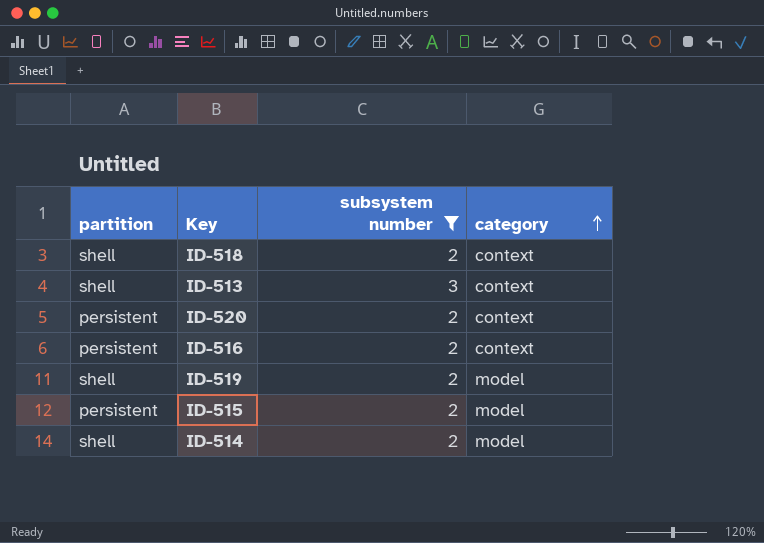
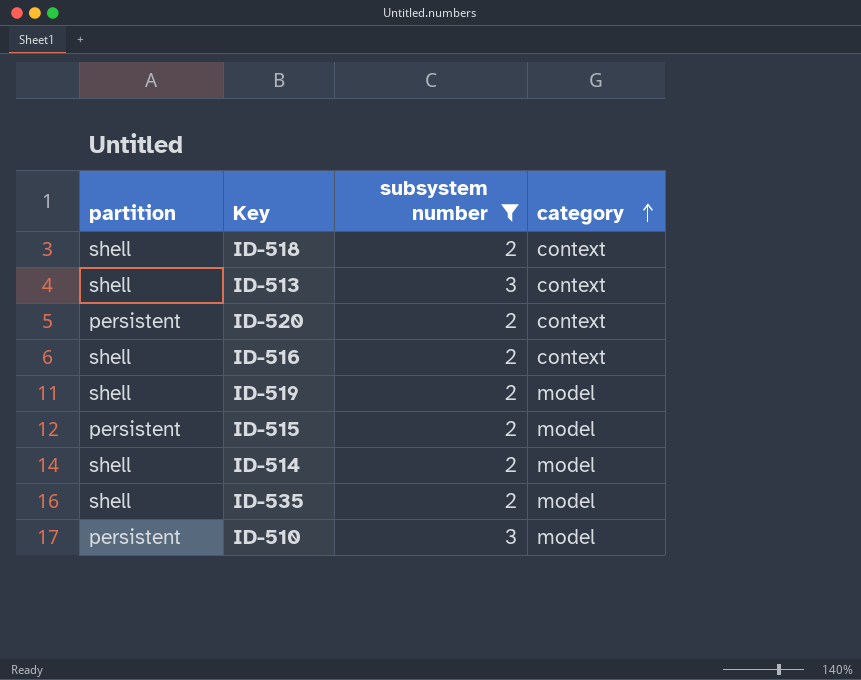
ID-516 | partition: persistent -> shell
row ID-535: none -> shell | 2 | model
row ID-510: none -> persistent | 3 | model

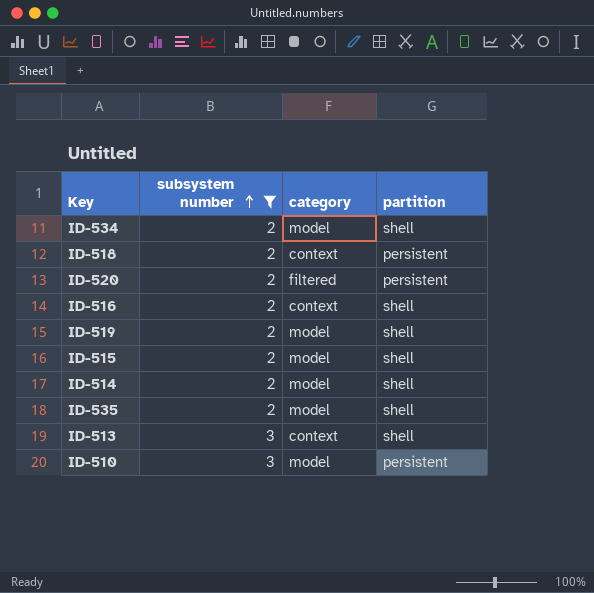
row order: category ascending -> subsystem number ascending
column partition | position: 1 -> 4
row ID-534: none -> 2 | model | shell
ID-518 | partition: shell -> persistent
ID-520 | category: context -> filtered
ID-515 | partition: persistent -> shell

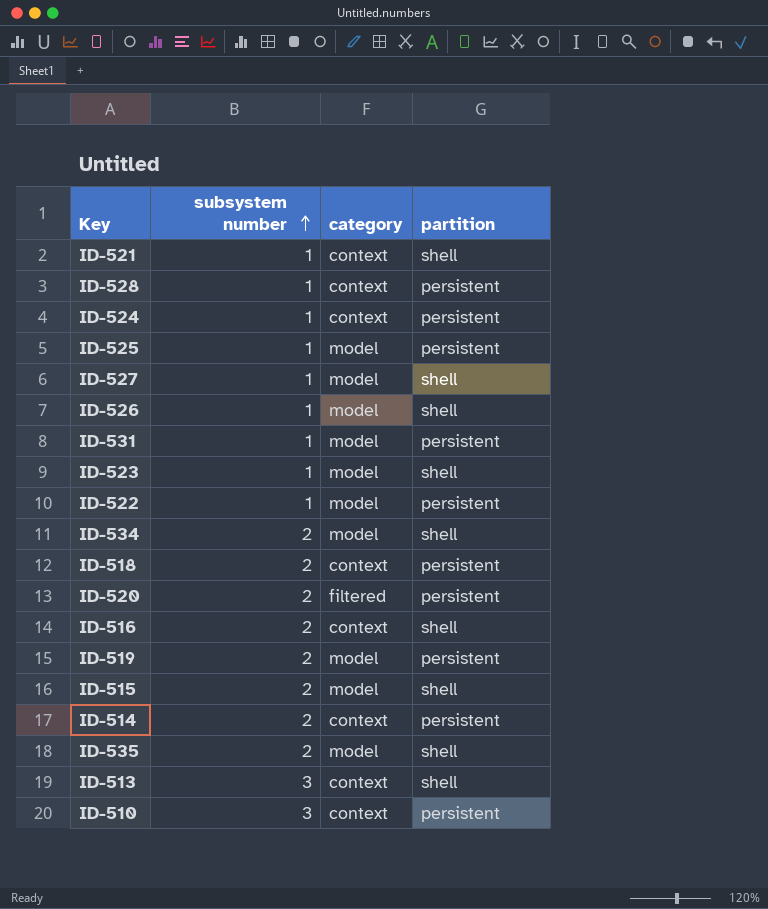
filter: subsystem number != 1 -> none
ID-519 | partition: shell -> persistent
ID-514 | category: model -> context
ID-514 | partition: shell -> persistent
ID-510 | category: model -> context

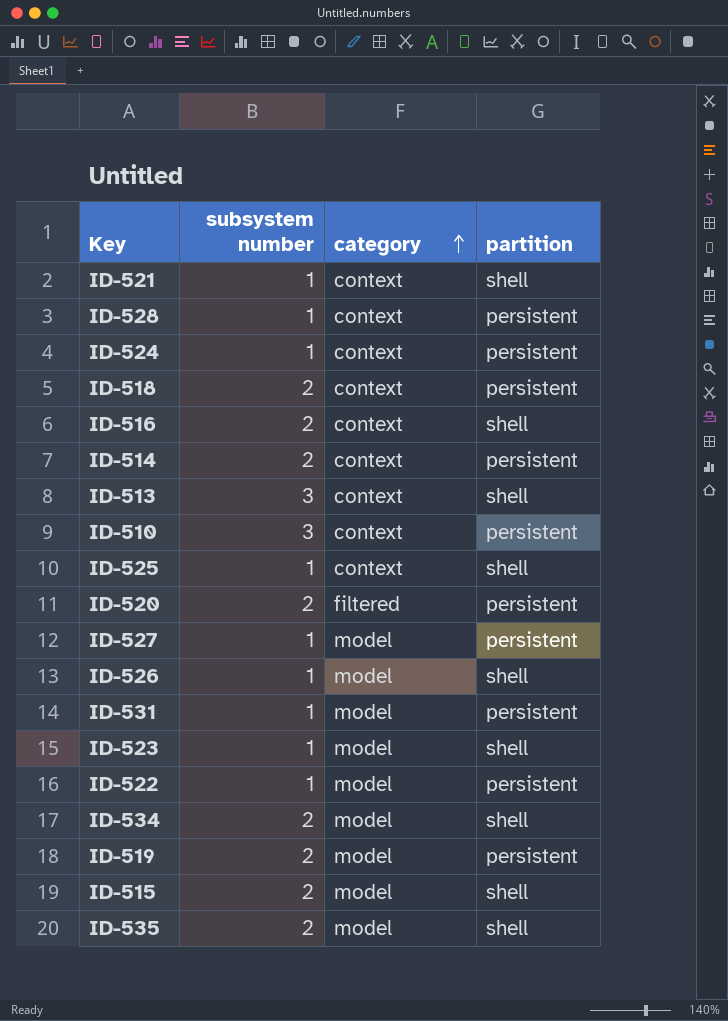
row order: subsystem number ascending -> category ascending
ID-525 | category: model -> context
ID-525 | partition: persistent -> shell
ID-527 | partition: shell -> persistent

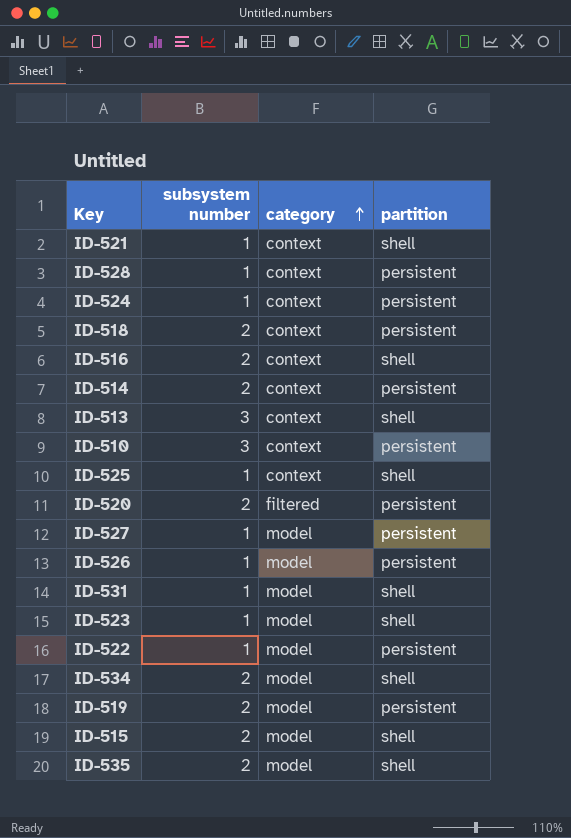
ID-526 | partition: shell -> persistent
ID-531 | partition: persistent -> shell

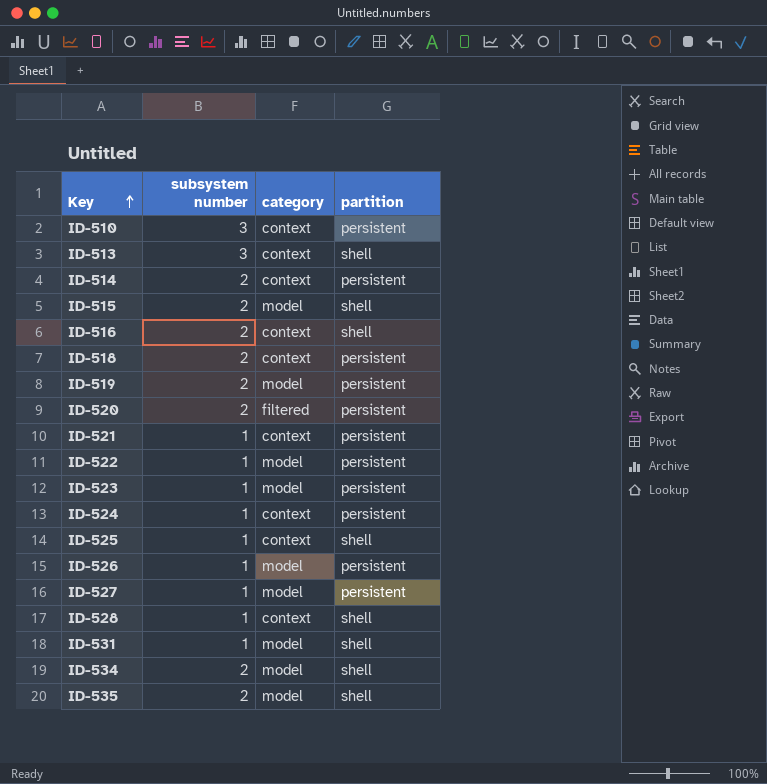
row order: category ascending -> Key ascending
ID-521 | partition: shell -> persistent
ID-523 | partition: shell -> persistent
ID-528 | partition: persistent -> shell

